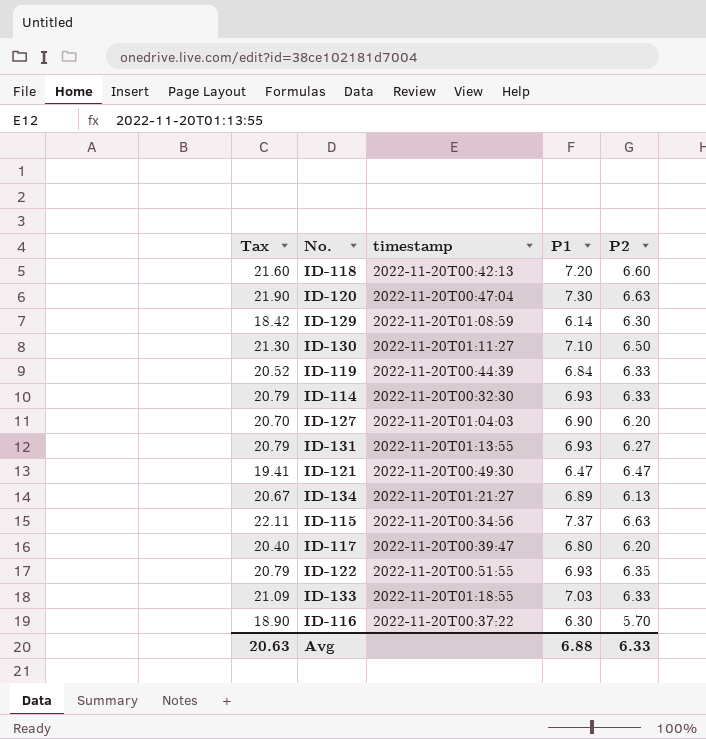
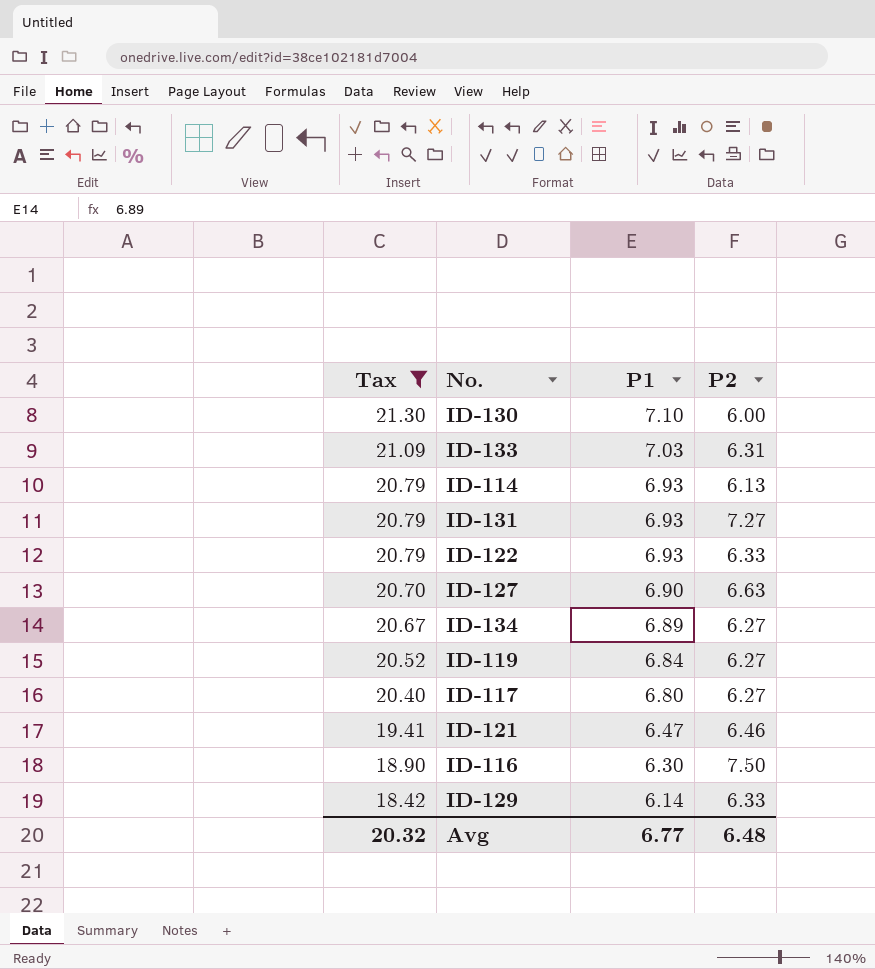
filter: none -> Tax <= 21.30
row order: none -> Tax descending
column timestamp | position: 3 -> none
ID-130 | P2: 6.50 -> 6.00
ID-133 | P2: 6.33 -> 6.31
ID-114 | P2: 6.33 -> 6.13
ID-131 | P2: 6.27 -> 7.27
ID-122 | P2: 6.35 -> 6.33
ID-127 | P2: 6.20 -> 6.63
ID-134 | P2: 6.13 -> 6.27
ID-119 | P2: 6.33 -> 6.27
ID-117 | P2: 6.20 -> 6.27
ID-121 | P2: 6.47 -> 6.46
ID-116 | P2: 5.70 -> 7.50
ID-129 | P2: 6.30 -> 6.33
Avg | Tax: 20.63 -> 20.32
Avg | P1: 6.88 -> 6.77
Avg | P2: 6.33 -> 6.48

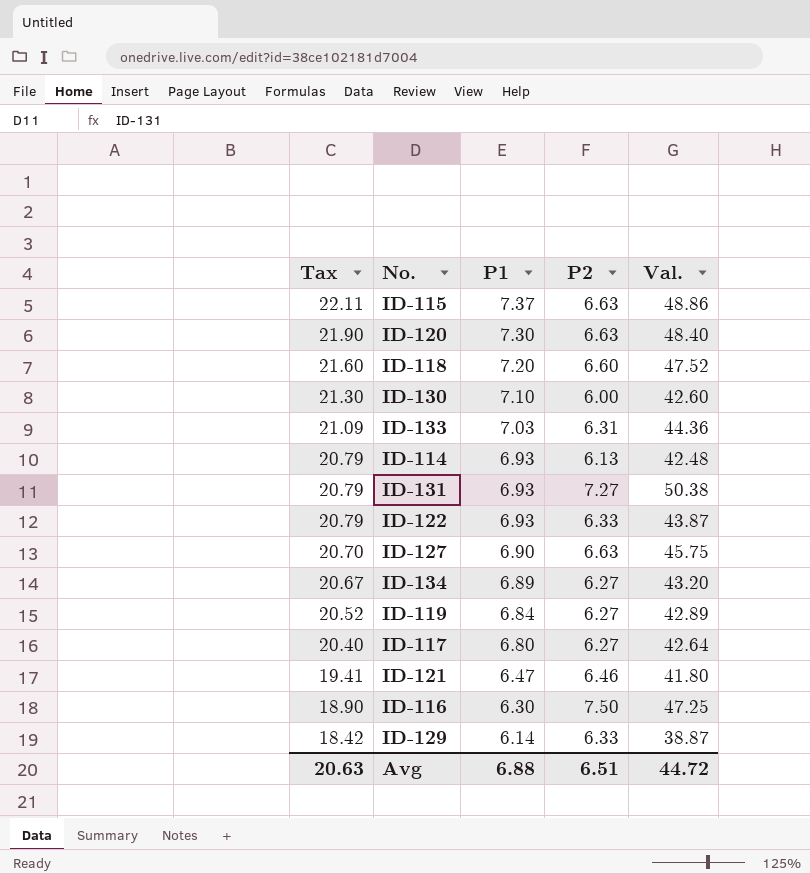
filter: Tax <= 21.30 -> none
column Val. | formula: none -> [P1] * [P2]
Avg | Tax: 20.32 -> 20.63
Avg | P1: 6.77 -> 6.88
Avg | P2: 6.48 -> 6.51

